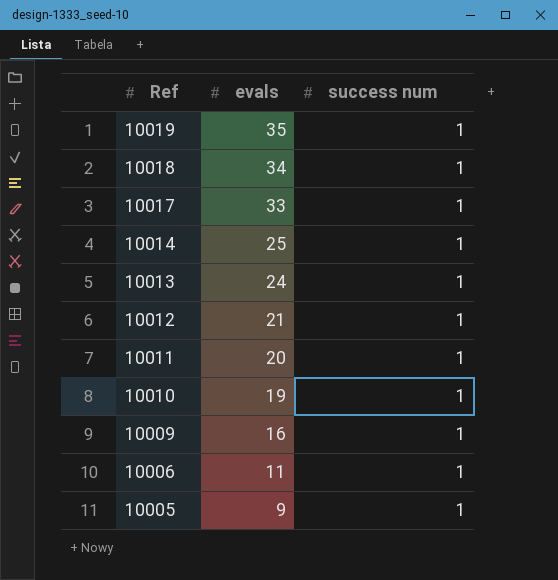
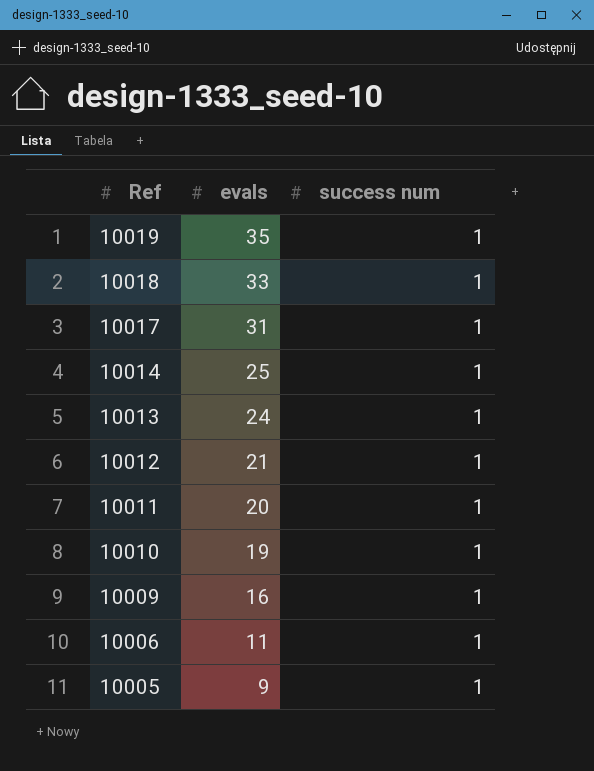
10018 | evals: 34 -> 33
10017 | evals: 33 -> 31

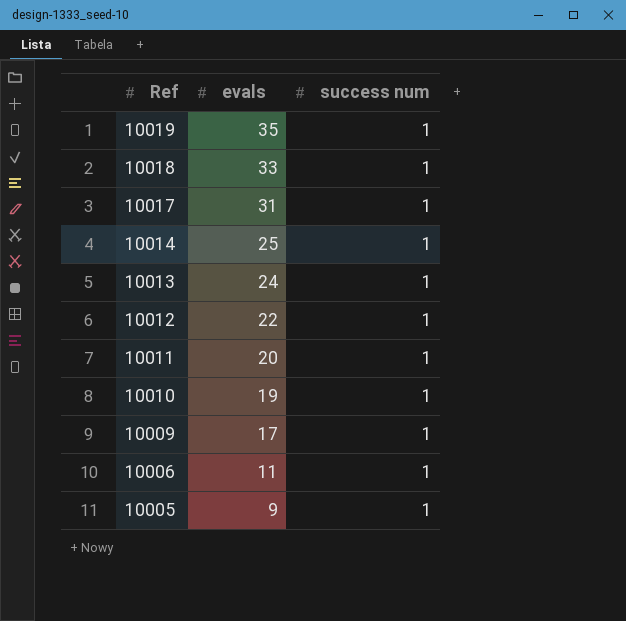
10012 | evals: 21 -> 22
10009 | evals: 16 -> 17

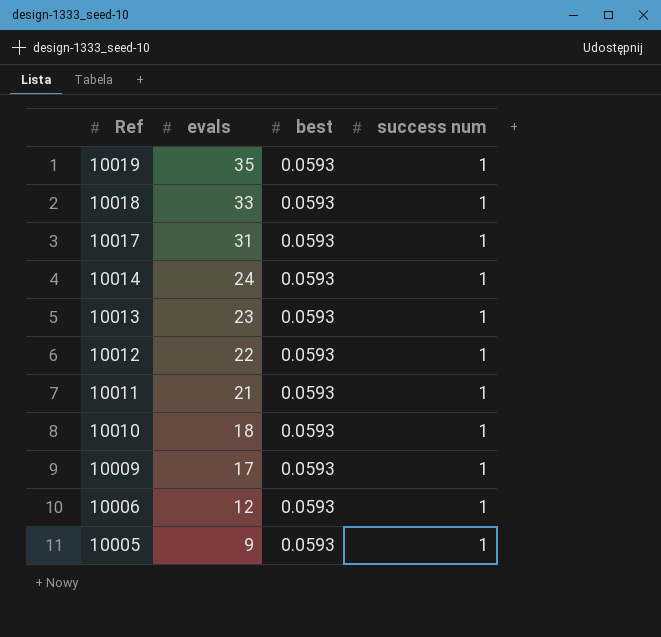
column best | position: none -> 3
10014 | evals: 25 -> 24
10013 | evals: 24 -> 23
10011 | evals: 20 -> 21
10010 | evals: 19 -> 18
10006 | evals: 11 -> 12

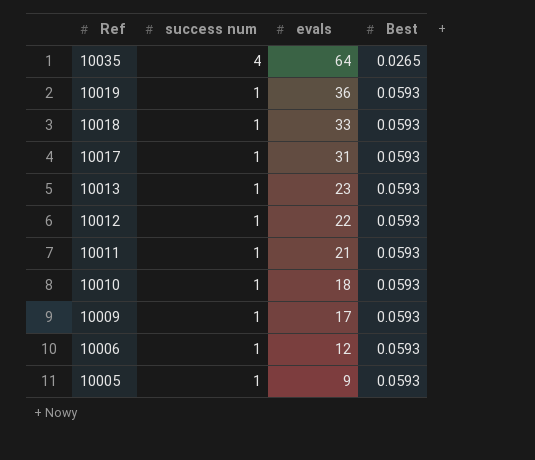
column success num | position: 4 -> 2
column name: best -> Best
row 10014: 24 | 0.0593 | 1 -> none
row 10035: none -> 4 | 64 | 0.0265
10019 | evals: 35 -> 36

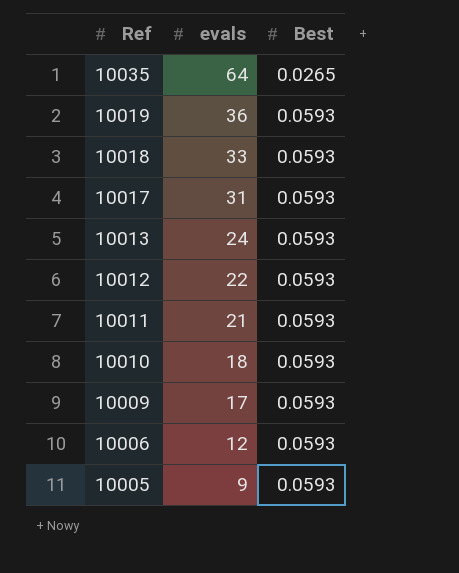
column success num | position: 2 -> none
10013 | evals: 23 -> 24

